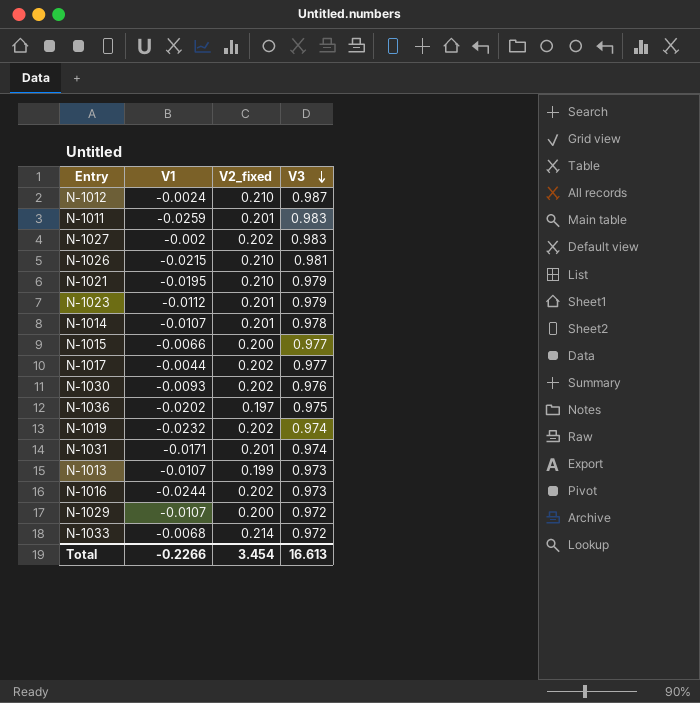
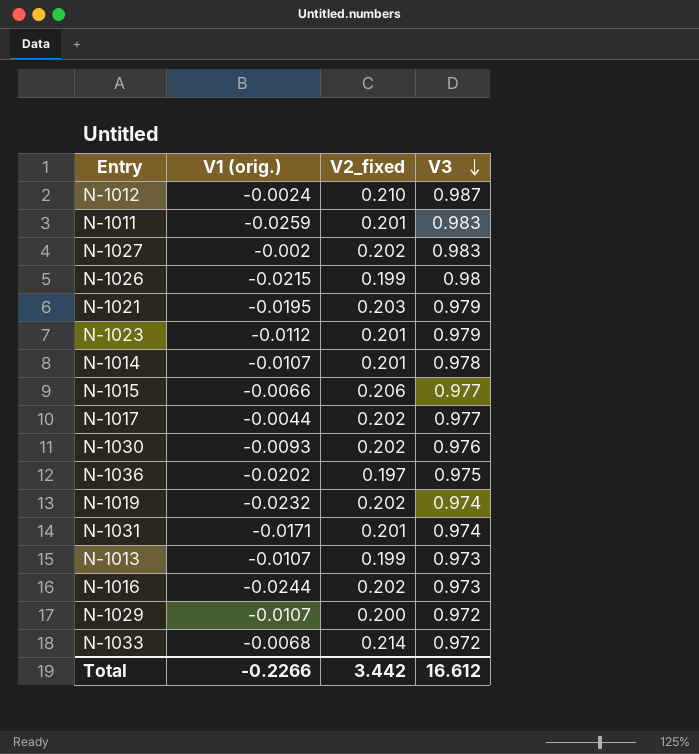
column name: V1 -> V1 (orig.)
N-1026 | V2_fixed: 0.210 -> 0.199
N-1026 | V3: 0.981 -> 0.98
N-1021 | V2_fixed: 0.210 -> 0.203
N-1015 | V2_fixed: 0.200 -> 0.206
Total | V2_fixed: 3.454 -> 3.442
Total | V3: 16.613 -> 16.612

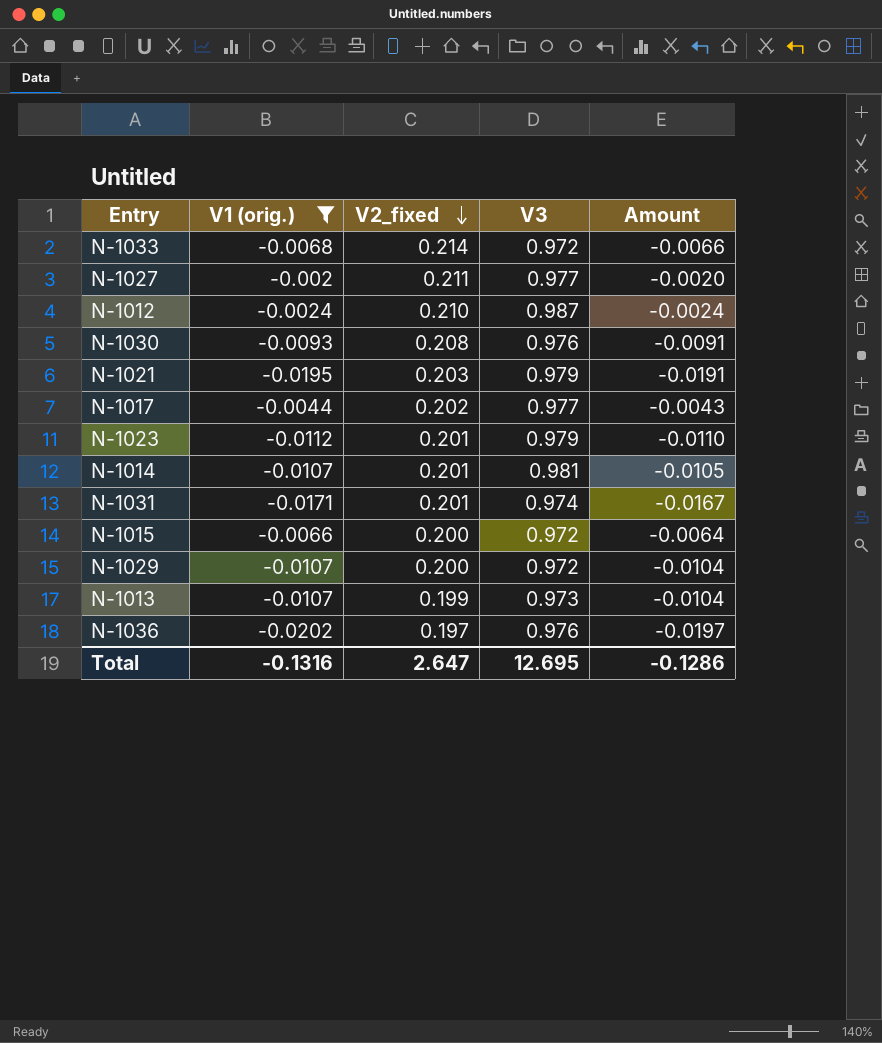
filter: none -> V1 (orig.) >= -0.0202
row order: V3 descending -> V2_fixed descending
column Amount | formula: none -> [V1 (orig.)] * [V3]
N-1027 | V2_fixed: 0.202 -> 0.211
N-1027 | V3: 0.983 -> 0.977
N-1030 | V2_fixed: 0.202 -> 0.208
N-1014 | V3: 0.978 -> 0.981
N-1015 | V2_fixed: 0.206 -> 0.200
N-1015 | V3: 0.977 -> 0.972
N-1036 | V3: 0.975 -> 0.976
Total | V1 (orig.): -0.2266 -> -0.1316
Total | V2_fixed: 3.442 -> 2.647
Total | V3: 16.612 -> 12.695

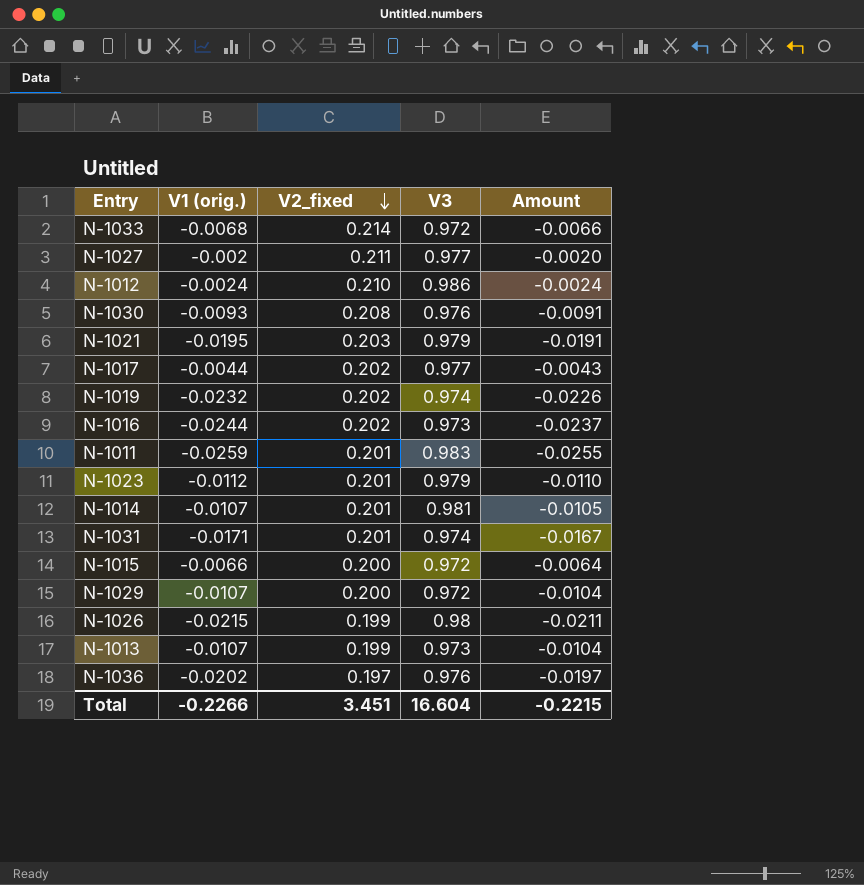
filter: V1 (orig.) >= -0.0202 -> none
N-1012 | V3: 0.987 -> 0.986
Total | V1 (orig.): -0.1316 -> -0.2266
Total | V2_fixed: 2.647 -> 3.451
Total | V3: 12.695 -> 16.604
Total | Amount: -0.1286 -> -0.2215

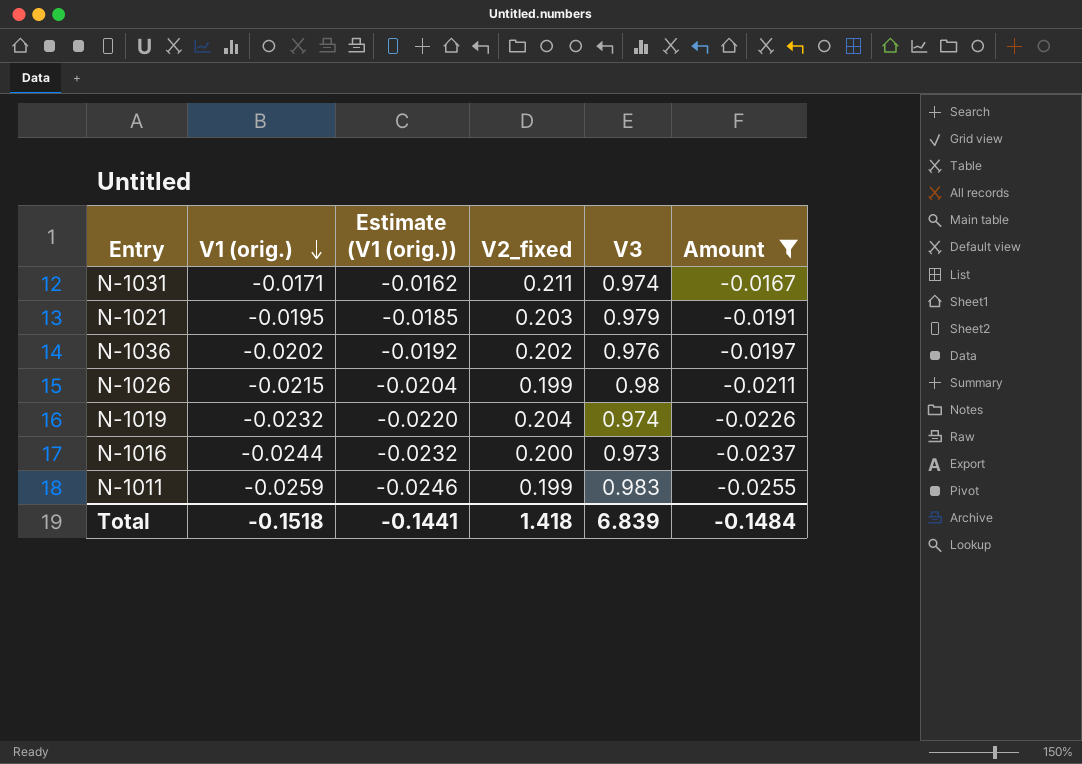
filter: none -> Amount <= -0.0167
row order: V2_fixed descending -> V1 (orig.) descending
column Estimate (V1 (orig.)) | formula: none -> [V1 (orig.)] * 0.95
N-1031 | V2_fixed: 0.201 -> 0.211
N-1036 | V2_fixed: 0.197 -> 0.202
N-1019 | V2_fixed: 0.202 -> 0.204
N-1016 | V2_fixed: 0.202 -> 0.200
N-1011 | V2_fixed: 0.201 -> 0.199
Total | V1 (orig.): -0.2266 -> -0.1518
Total | V2_fixed: 3.451 -> 1.418
Total | V3: 16.604 -> 6.839
Total | Amount: -0.2215 -> -0.1484

